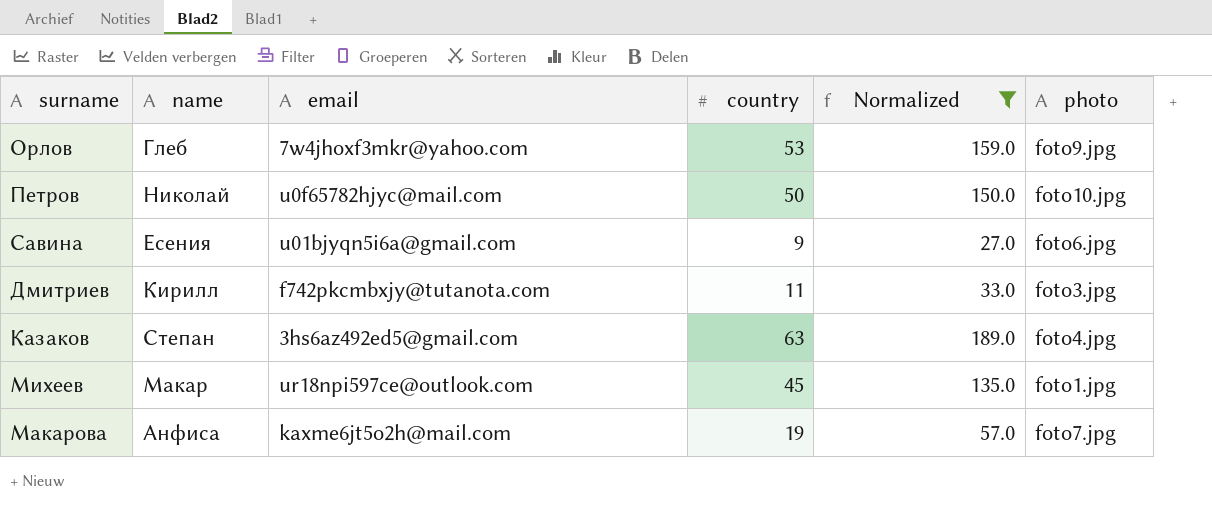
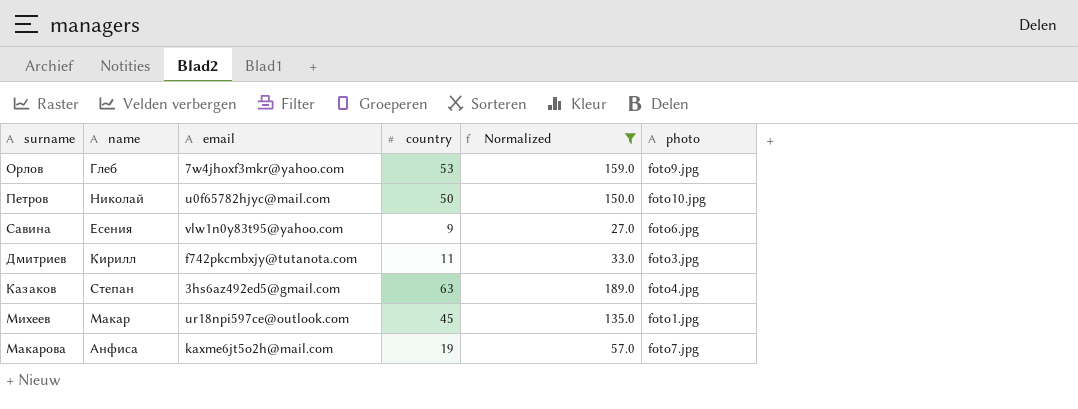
Савина | email: u01bjyqn5i6a@gmail.com -> vlw1n0y83t95@yahoo.com

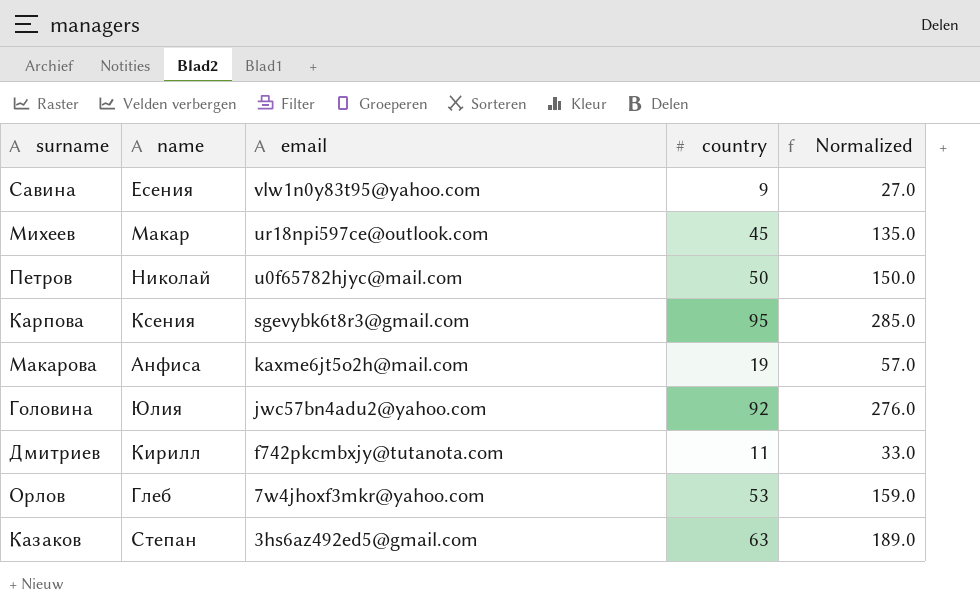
filter: Normalized <= 189.0 -> none
row order: none -> email descending
column photo | position: 6 -> none

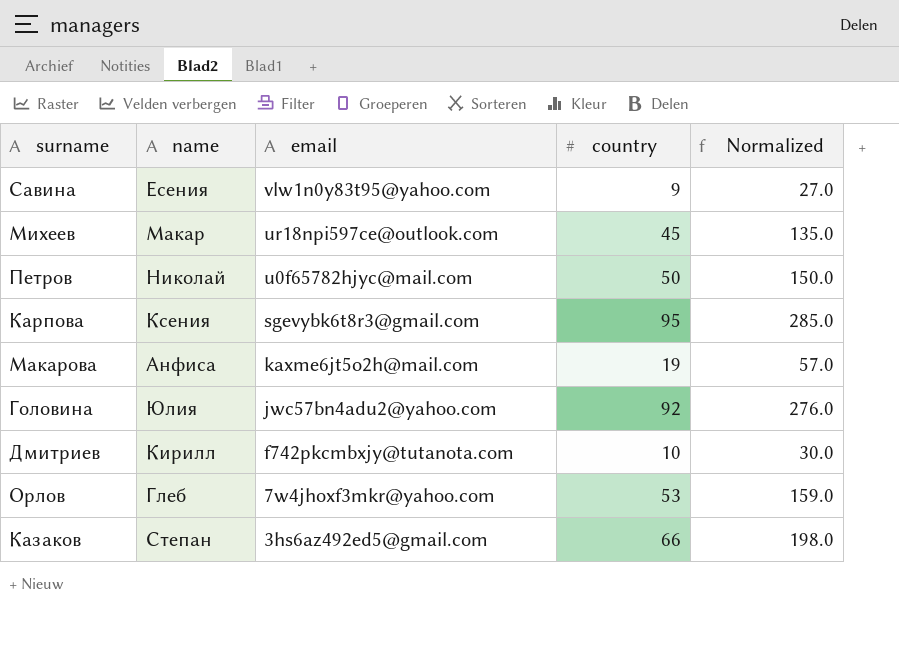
Дмитриев | country: 11 -> 10
Дмитриев | Normalized: 33.0 -> 30.0
Казаков | country: 63 -> 66
Казаков | Normalized: 189.0 -> 198.0

